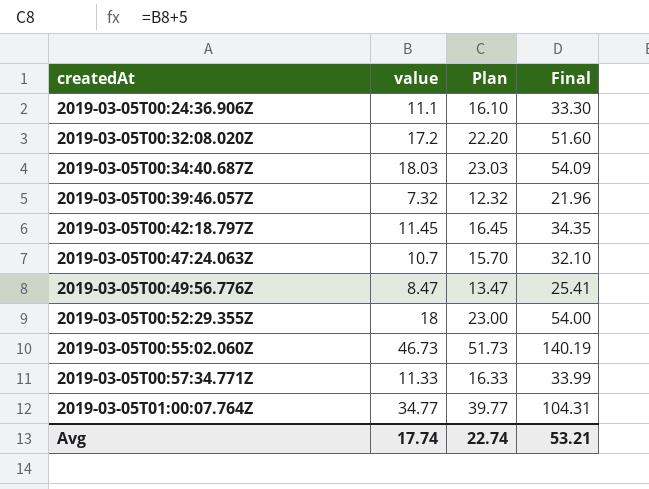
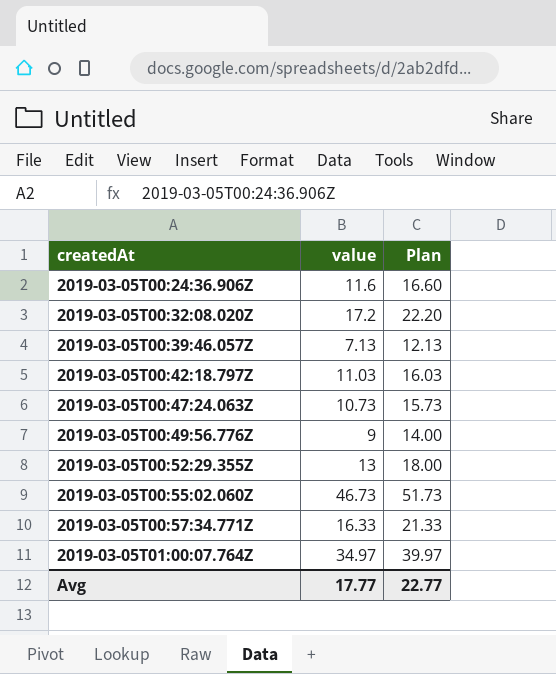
column Final | formula: [value] * 3 -> none
row 2019-03-05T00:34:40.687Z: 18.03 | 23.03 | 54.09 -> none
2019-03-05T00:24:36.906Z | value: 11.1 -> 11.6
2019-03-05T00:24:36.906Z | Plan: 16.10 -> 16.60
2019-03-05T00:39:46.057Z | value: 7.32 -> 7.13
2019-03-05T00:39:46.057Z | Plan: 12.32 -> 12.13
2019-03-05T00:42:18.797Z | value: 11.45 -> 11.03
2019-03-05T00:42:18.797Z | Plan: 16.45 -> 16.03
2019-03-05T00:47:24.063Z | value: 10.7 -> 10.73
2019-03-05T00:47:24.063Z | Plan: 15.70 -> 15.73
2019-03-05T00:49:56.776Z | value: 8.47 -> 9
2019-03-05T00:49:56.776Z | Plan: 13.47 -> 14.00
2019-03-05T00:52:29.355Z | value: 18 -> 13
2019-03-05T00:52:29.355Z | Plan: 23.00 -> 18.00
2019-03-05T00:57:34.771Z | value: 11.33 -> 16.33
2019-03-05T00:57:34.771Z | Plan: 16.33 -> 21.33
2019-03-05T01:00:07.764Z | value: 34.77 -> 34.97
2019-03-05T01:00:07.764Z | Plan: 39.77 -> 39.97
Avg | value: 17.74 -> 17.77
Avg | Plan: 22.74 -> 22.77

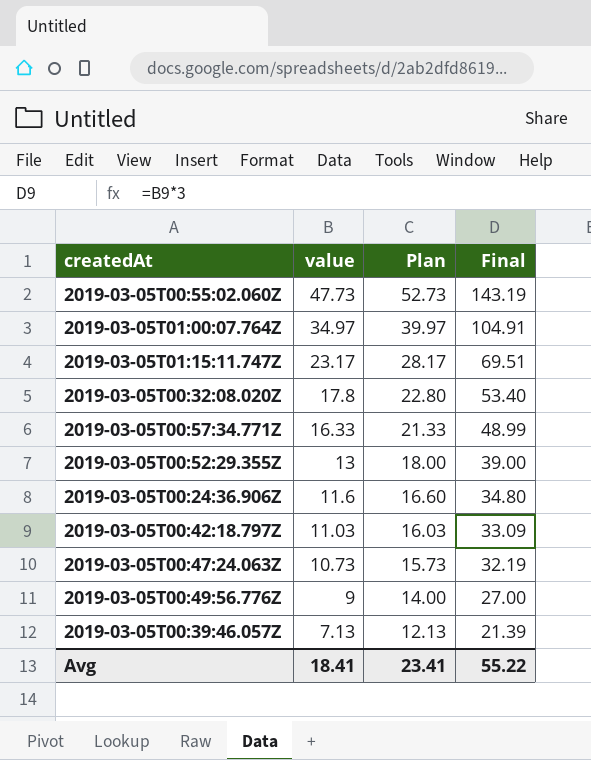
row order: createdAt ascending -> value descending
column Final | formula: none -> [value] * 3
2019-03-05T00:55:02.060Z | value: 46.73 -> 47.73
2019-03-05T00:55:02.060Z | Plan: 51.73 -> 52.73
row 2019-03-05T01:15:11.747Z: none -> 23.17 | 28.17 | 69.51
2019-03-05T00:32:08.020Z | value: 17.2 -> 17.8
2019-03-05T00:32:08.020Z | Plan: 22.20 -> 22.80
Avg | value: 17.77 -> 18.41
Avg | Plan: 22.77 -> 23.41

